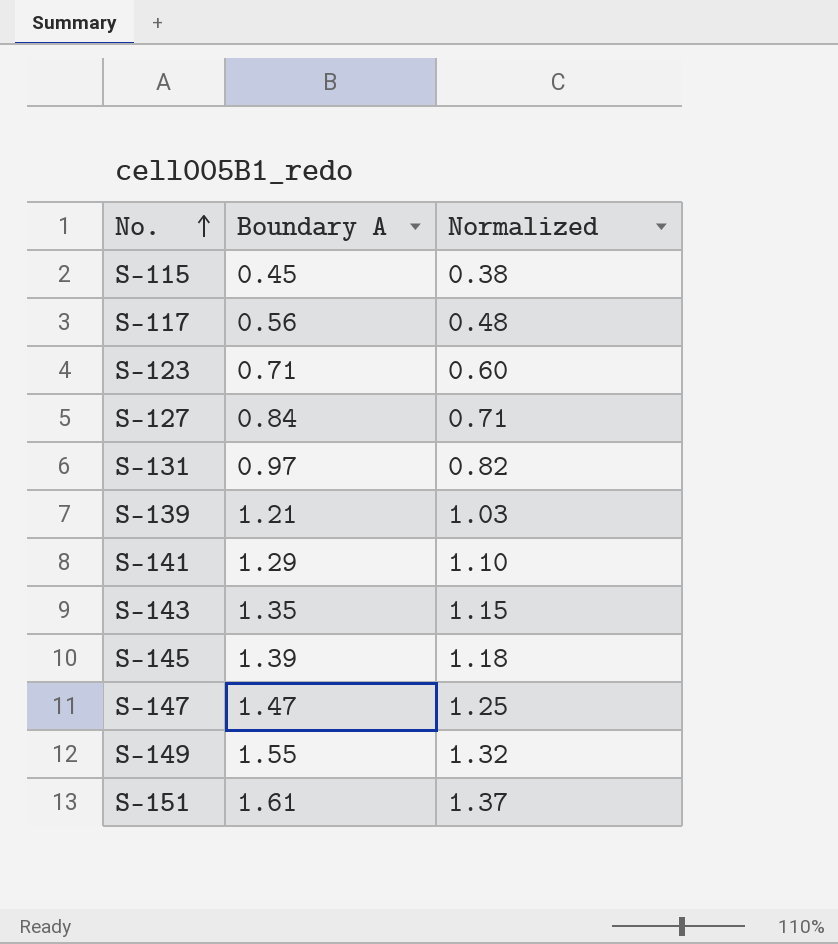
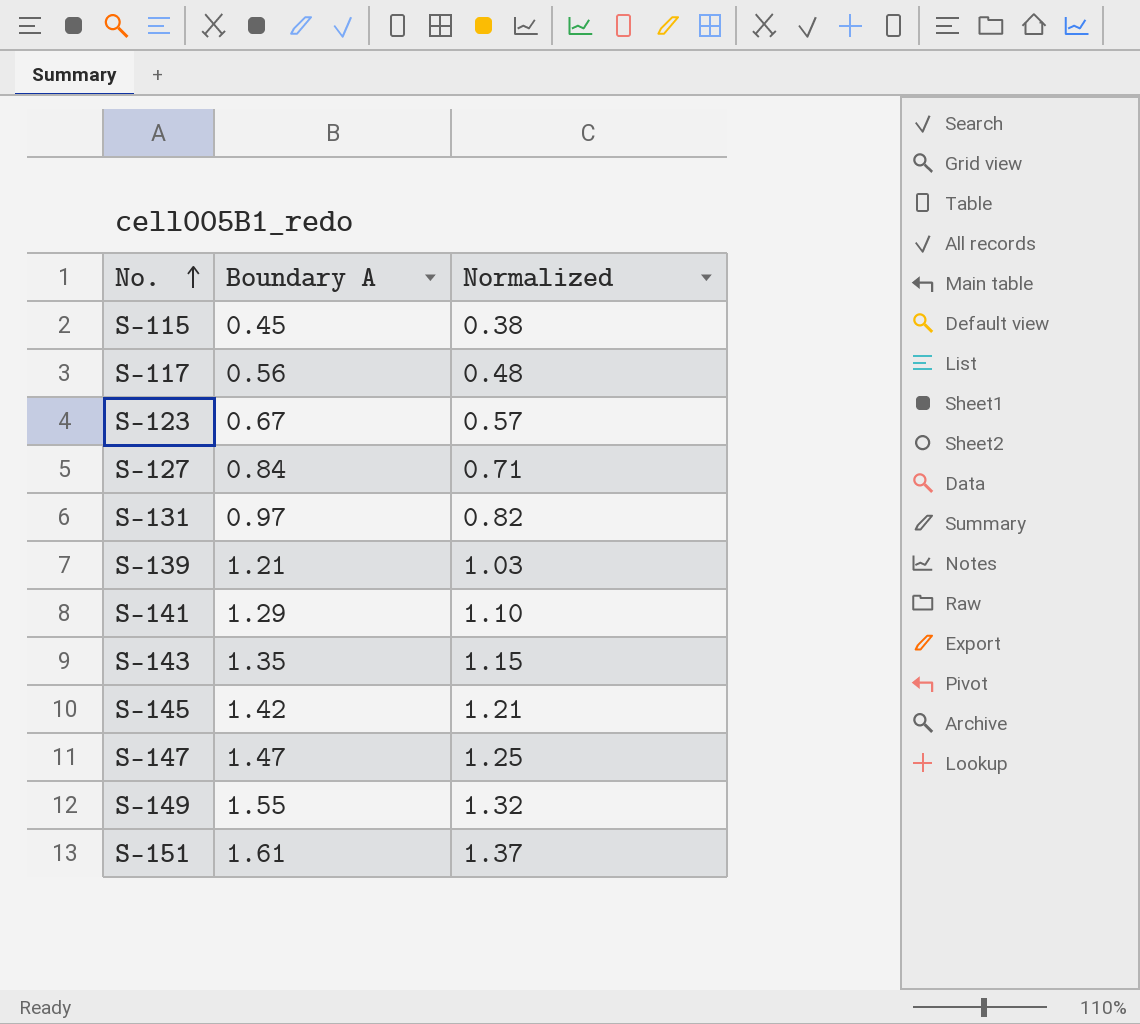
S-123 | Boundary A: 0.71 -> 0.67
S-123 | Normalized: 0.60 -> 0.57
S-145 | Boundary A: 1.39 -> 1.42
S-145 | Normalized: 1.18 -> 1.21

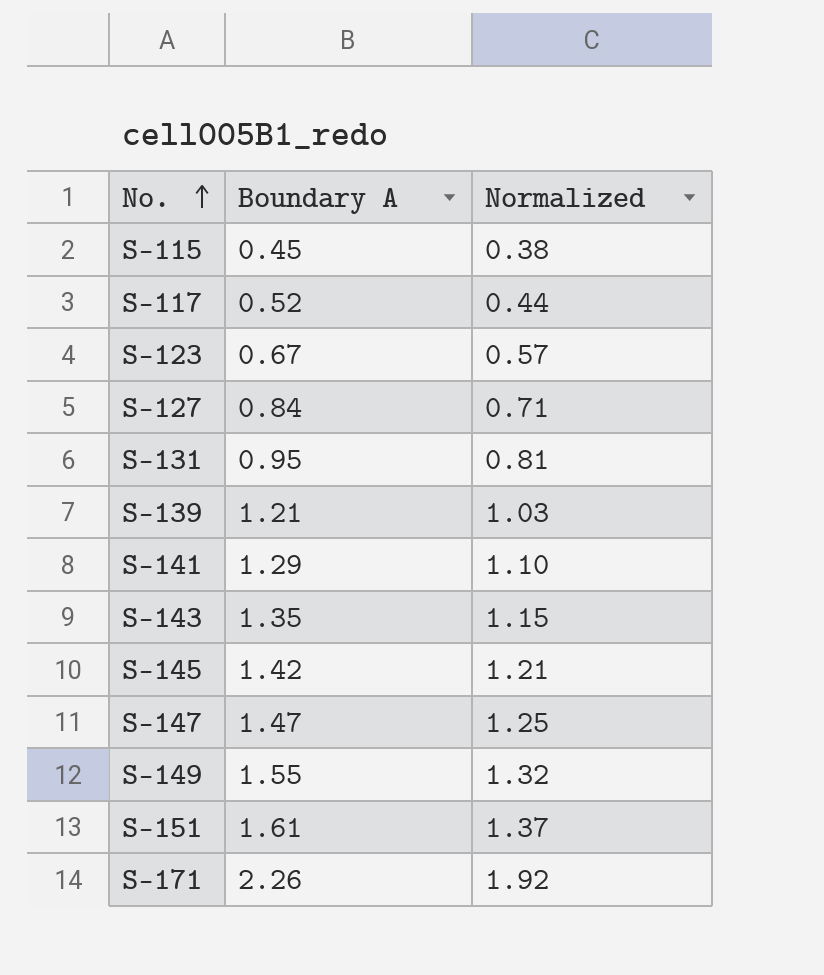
S-117 | Boundary A: 0.56 -> 0.52
S-117 | Normalized: 0.48 -> 0.44
S-131 | Boundary A: 0.97 -> 0.95
S-131 | Normalized: 0.82 -> 0.81
row S-171: none -> 2.26 | 1.92

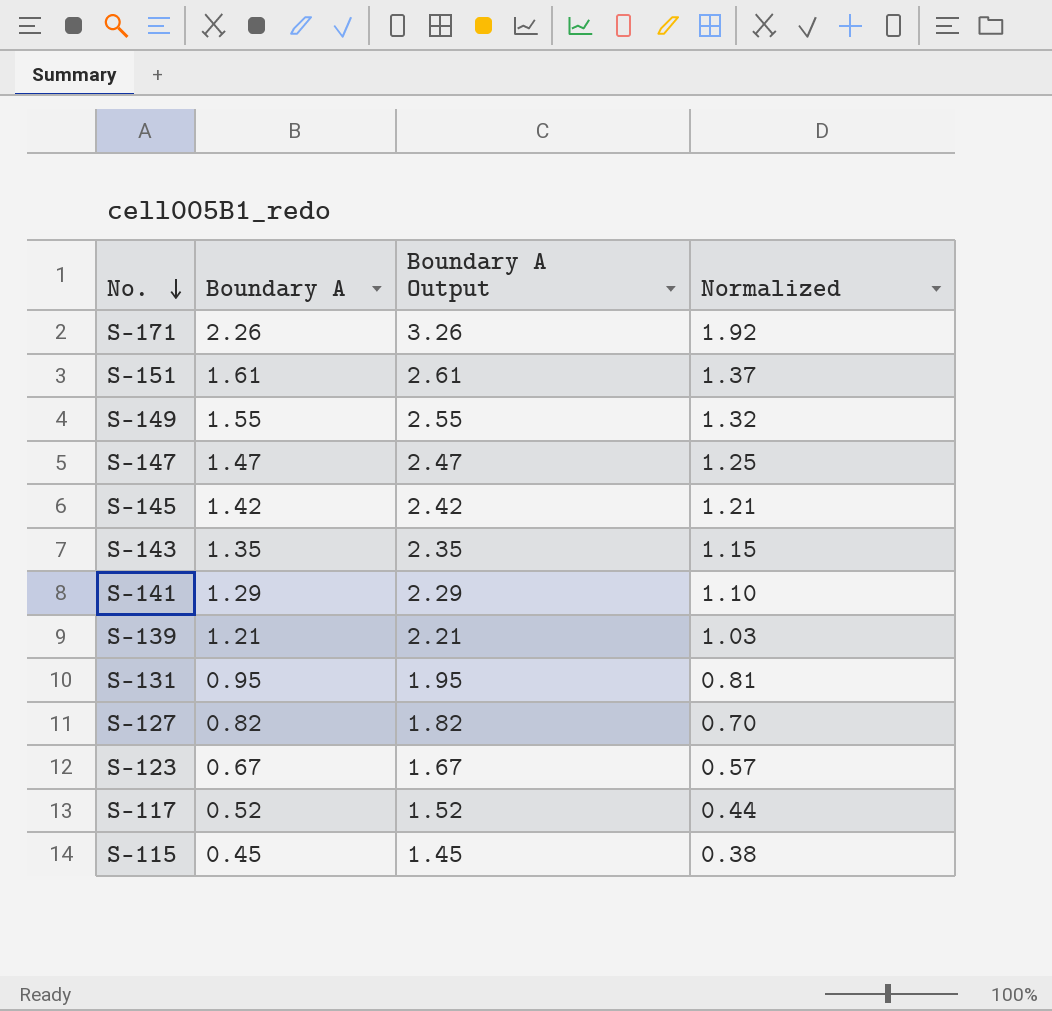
row order: No. ascending -> No. descending
column Boundary A Output | formula: none -> [Boundary A] + 1
S-127 | Boundary A: 0.84 -> 0.82
S-127 | Normalized: 0.71 -> 0.70

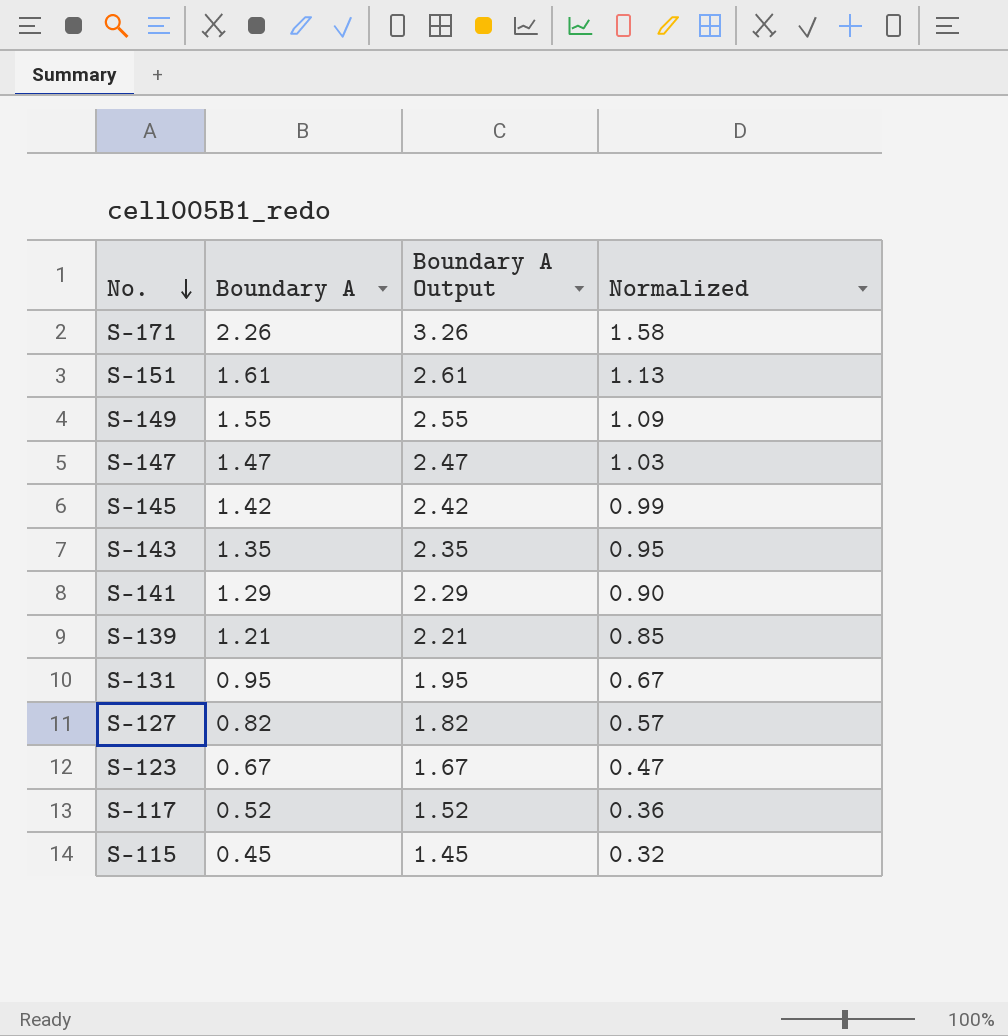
column Normalized | formula: [Boundary A] * 0.85 -> [Boundary A] * 0.7

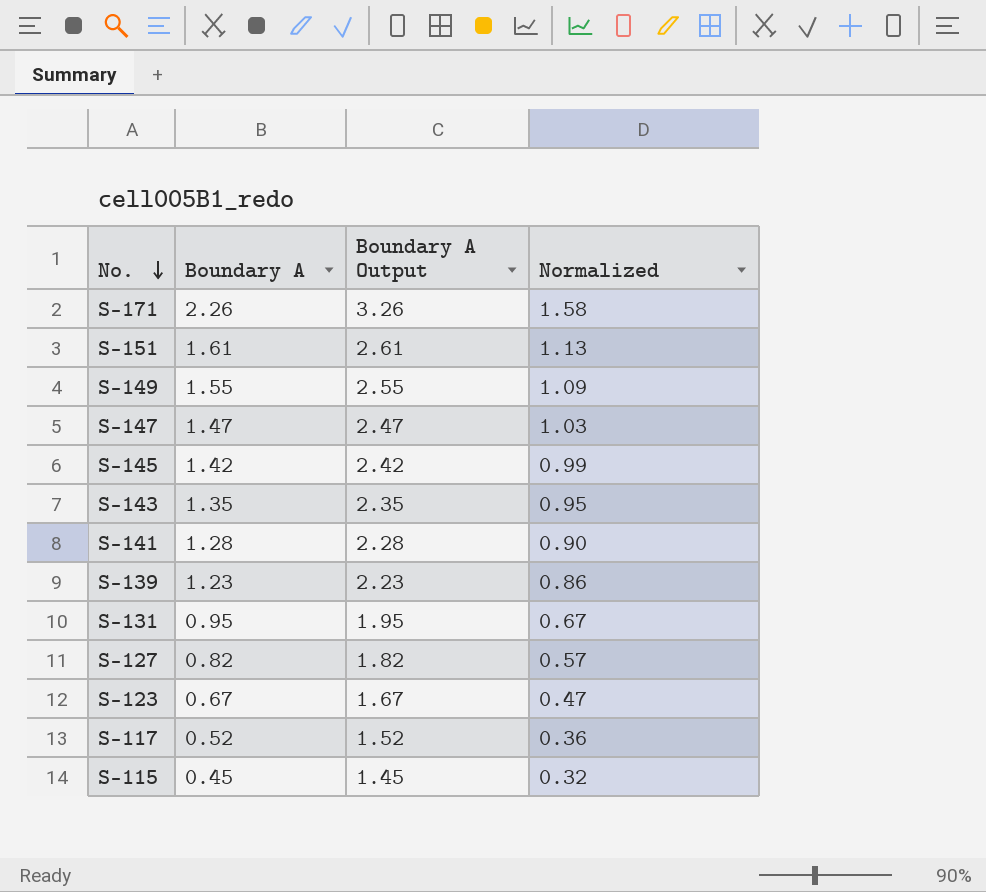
S-141 | Boundary A: 1.29 -> 1.28
S-141 | Boundary A Output: 2.29 -> 2.28
S-139 | Boundary A: 1.21 -> 1.23
S-139 | Boundary A Output: 2.21 -> 2.23
S-139 | Normalized: 0.85 -> 0.86

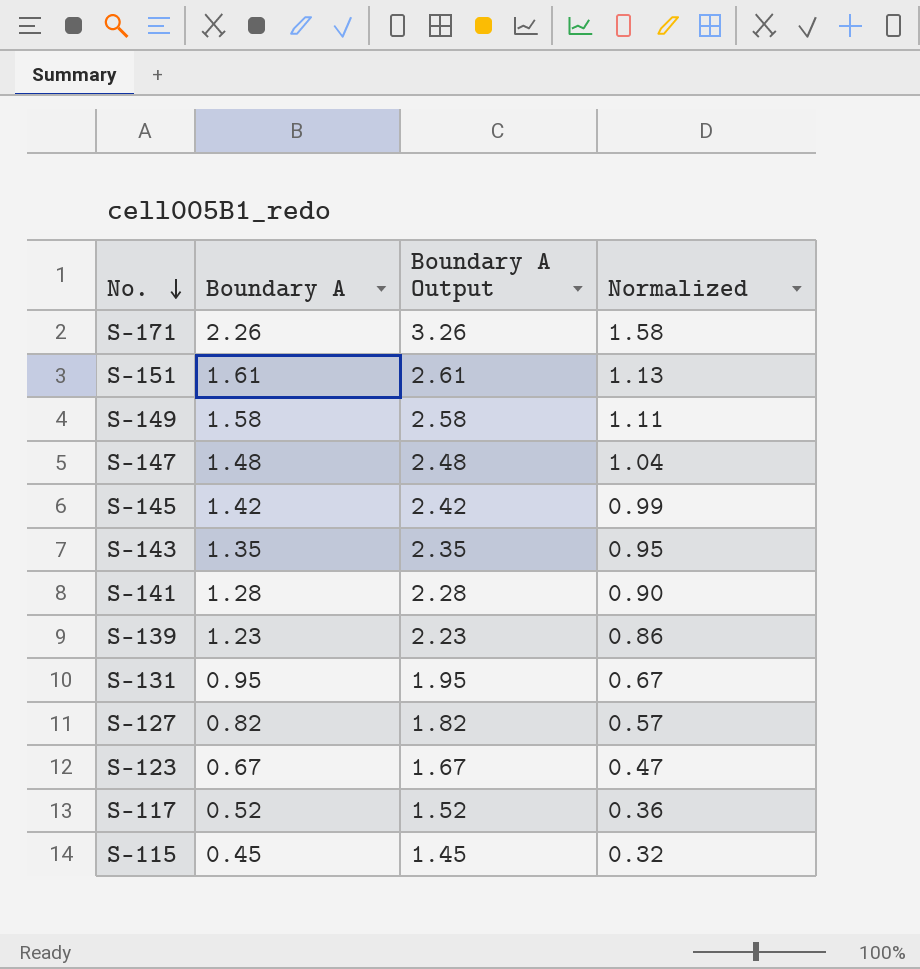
S-149 | Boundary A: 1.55 -> 1.58
S-149 | Boundary A Output: 2.55 -> 2.58
S-149 | Normalized: 1.09 -> 1.11
S-147 | Boundary A: 1.47 -> 1.48
S-147 | Boundary A Output: 2.47 -> 2.48
S-147 | Normalized: 1.03 -> 1.04

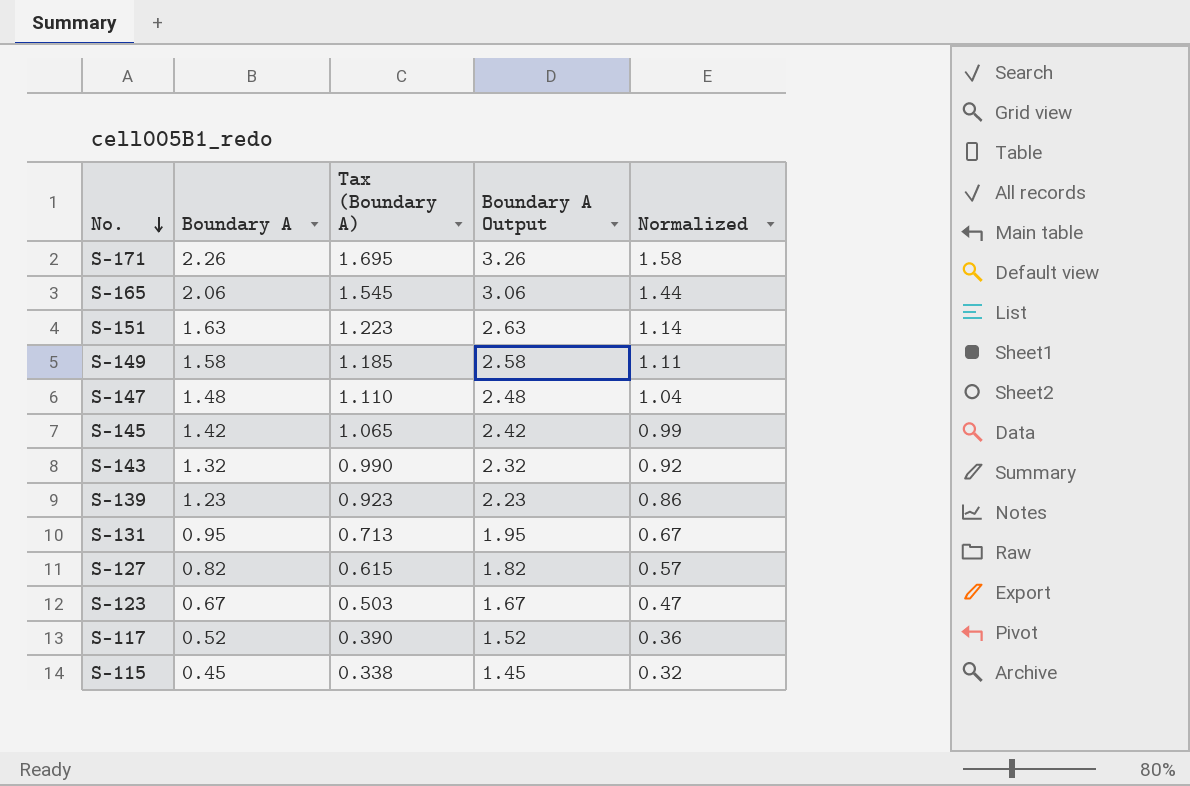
column Tax (Boundary A) | formula: none -> [Boundary A] * 0.75
row S-141: 1.28 | 2.28 | 0.90 -> none
row S-165: none -> 2.06 | 1.545 | 3.06 | 1.44
S-151 | Boundary A: 1.61 -> 1.63
S-151 | Boundary A Output: 2.61 -> 2.63
S-151 | Normalized: 1.13 -> 1.14
S-143 | Boundary A: 1.35 -> 1.32
S-143 | Boundary A Output: 2.35 -> 2.32
S-143 | Normalized: 0.95 -> 0.92

